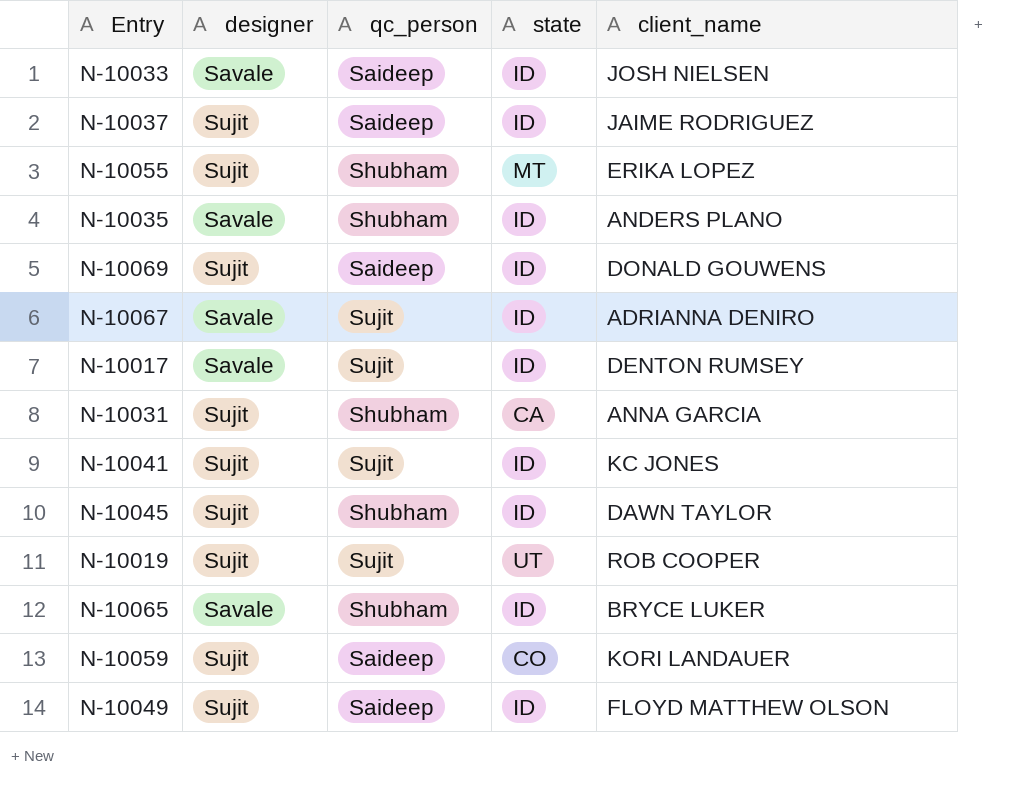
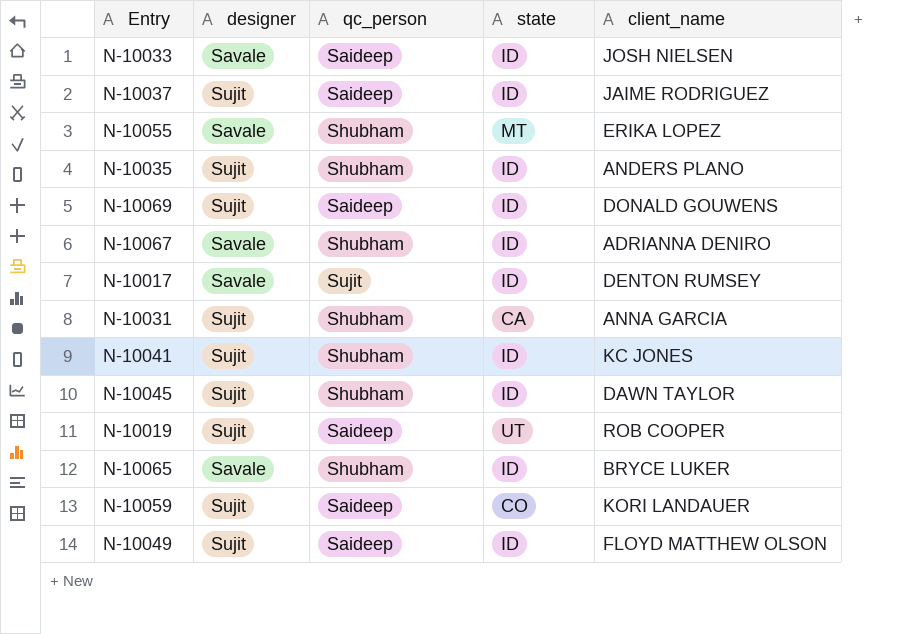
N-10055 | designer: Sujit -> Savale
N-10035 | designer: Savale -> Sujit
N-10067 | qc_person: Sujit -> Shubham
N-10041 | qc_person: Sujit -> Shubham
N-10019 | qc_person: Sujit -> Saideep

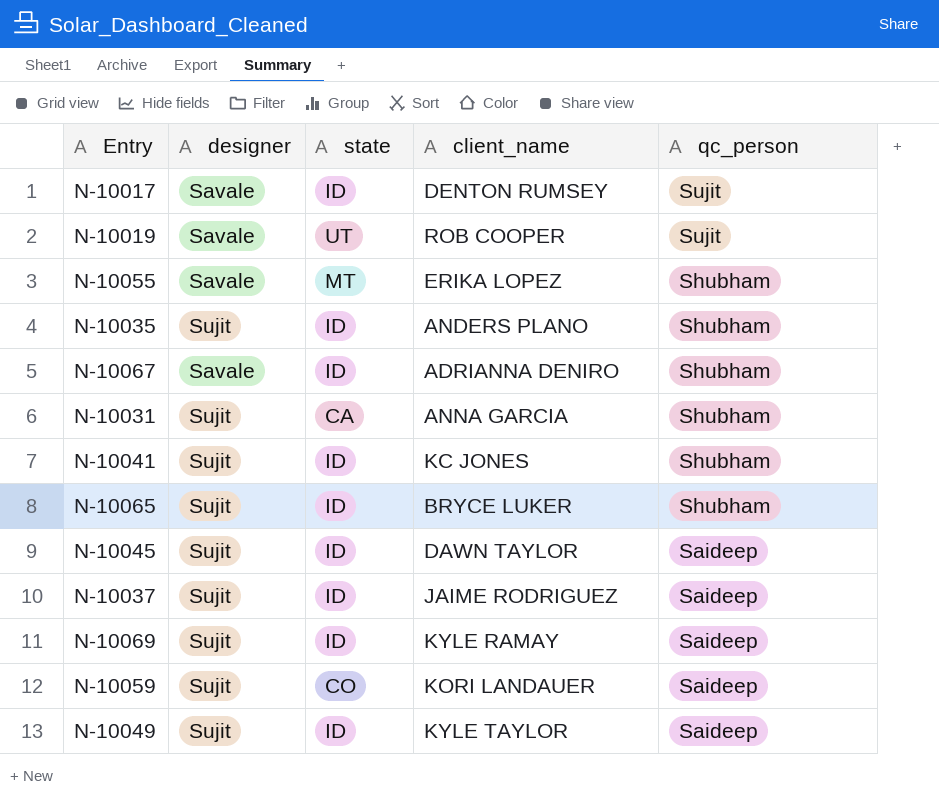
row order: none -> qc_person descending
column qc_person | position: 3 -> 5
row N-10033: Savale | Saideep | ID | JOSH NIELSEN -> none
N-10019 | designer: Sujit -> Savale
N-10019 | qc_person: Saideep -> Sujit
N-10065 | designer: Savale -> Sujit
N-10045 | qc_person: Shubham -> Saideep
N-10069 | client_name: DONALD GOUWENS -> KYLE RAMAY
N-10049 | client_name: FLOYD MATTHEW OLSON -> KYLE TAYLOR

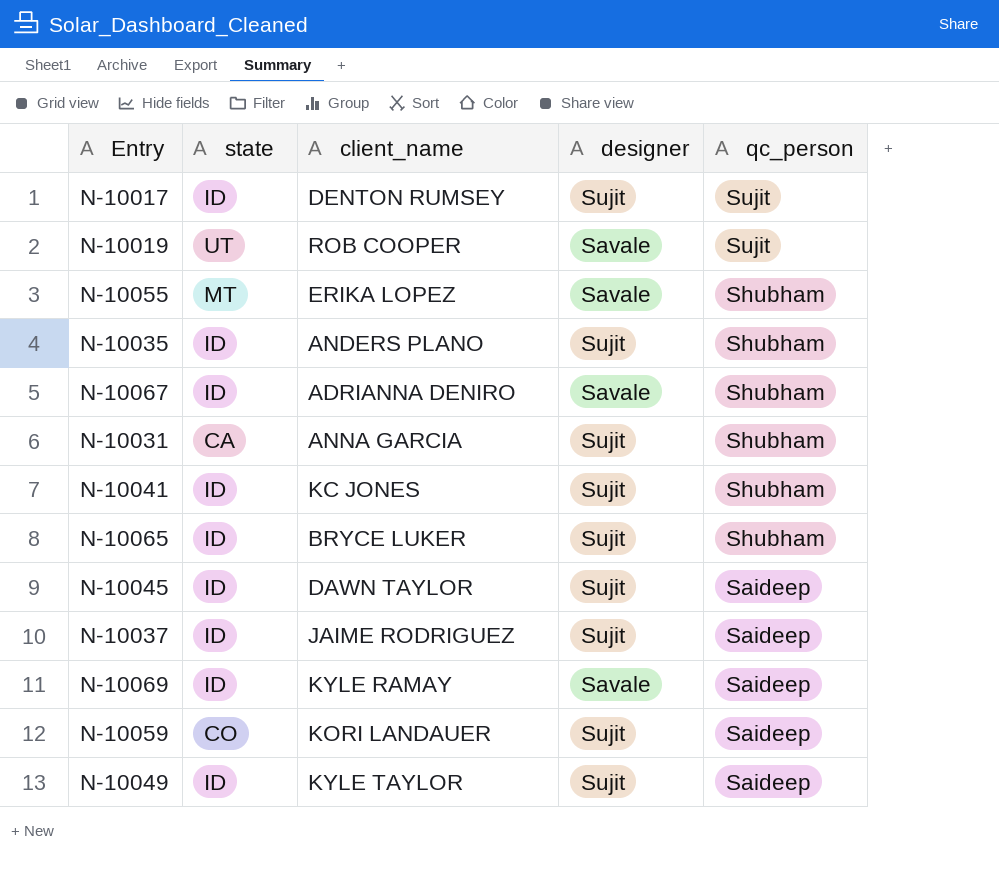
column designer | position: 2 -> 4
N-10017 | designer: Savale -> Sujit
N-10069 | designer: Sujit -> Savale

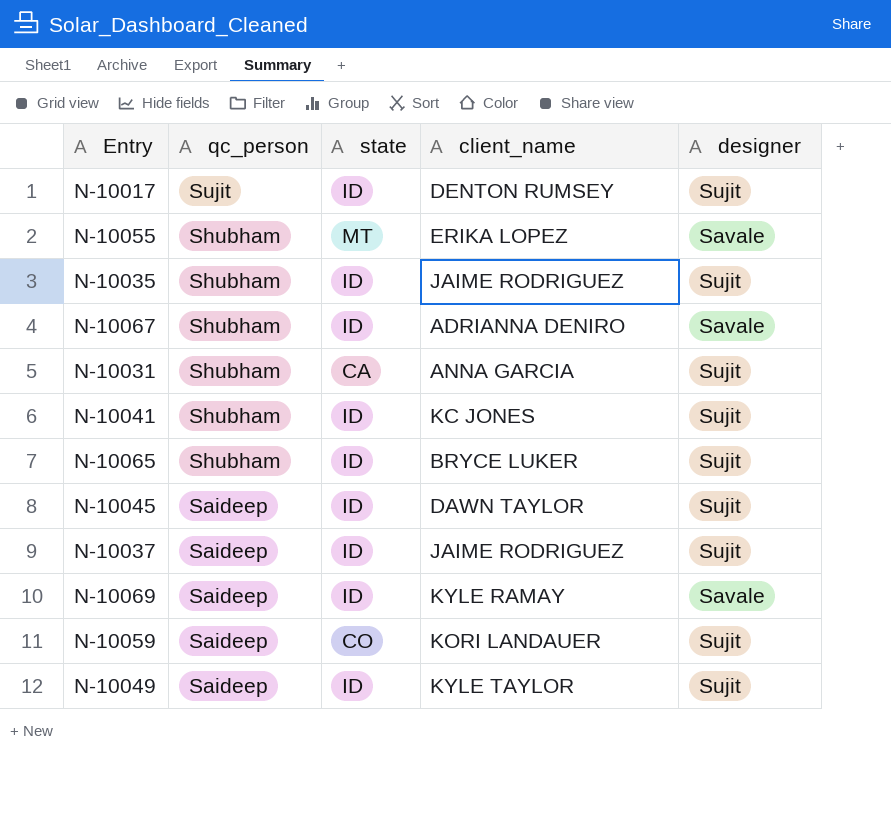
column qc_person | position: 5 -> 2
row N-10019: UT | ROB COOPER | Savale | Sujit -> none
N-10035 | client_name: ANDERS PLANO -> JAIME RODRIGUEZ

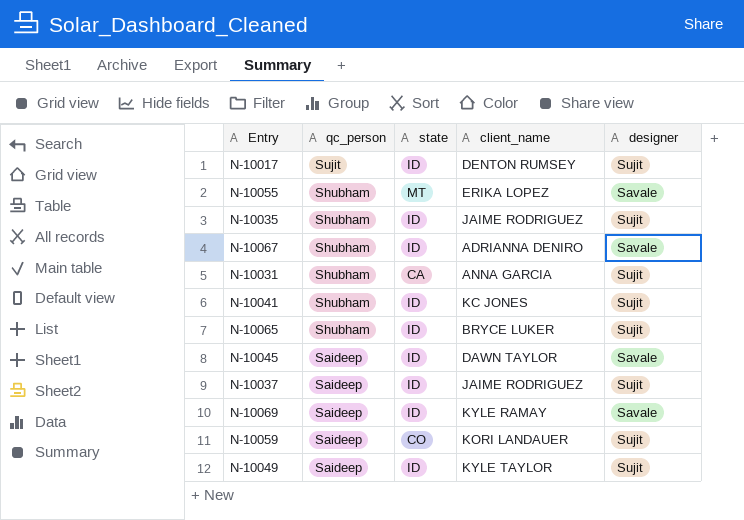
N-10045 | designer: Sujit -> Savale

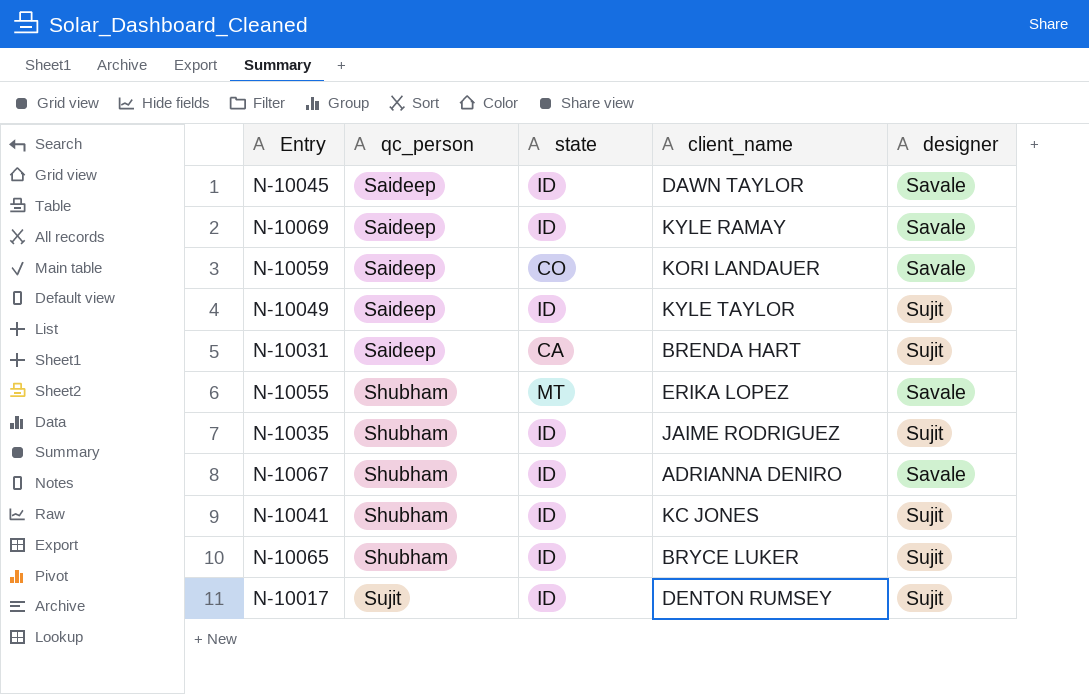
row order: qc_person descending -> qc_person ascending
row N-10037: Saideep | ID | JAIME RODRIGUEZ | Sujit -> none
N-10059 | designer: Sujit -> Savale
N-10031 | qc_person: Shubham -> Saideep
N-10031 | client_name: ANNA GARCIA -> BRENDA HART

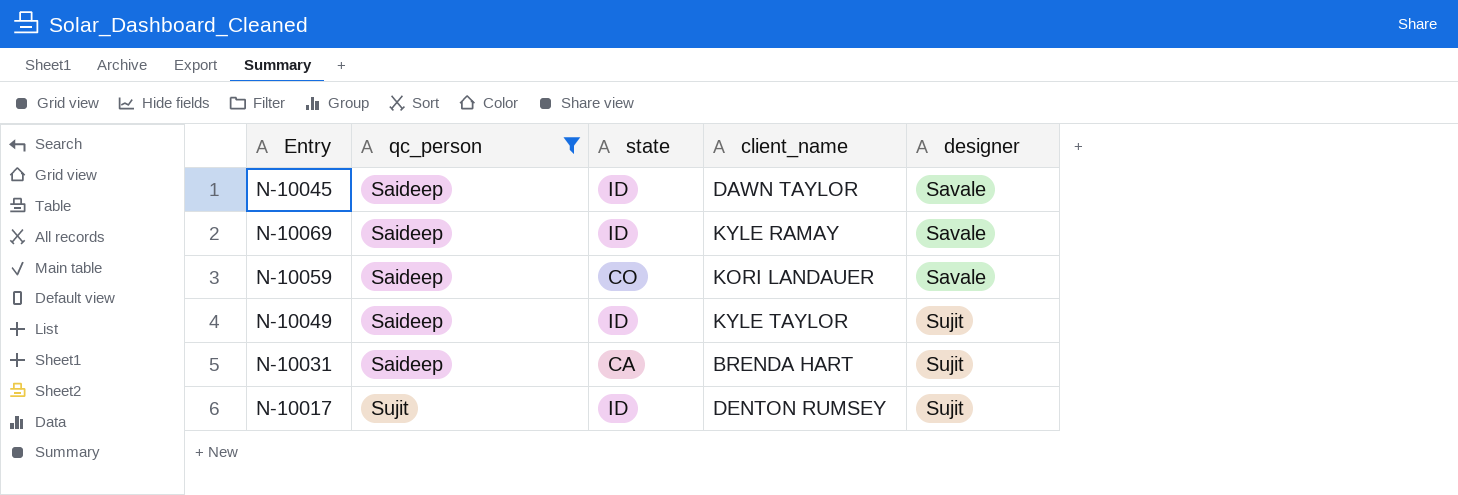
filter: none -> qc_person != Shubham

